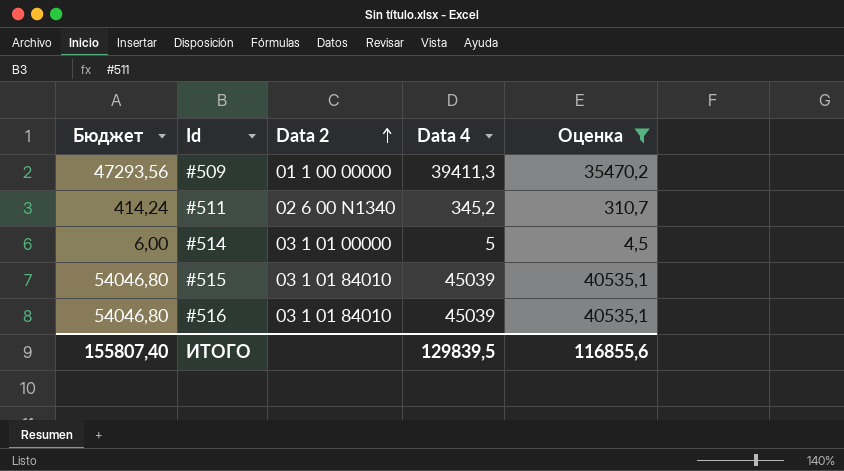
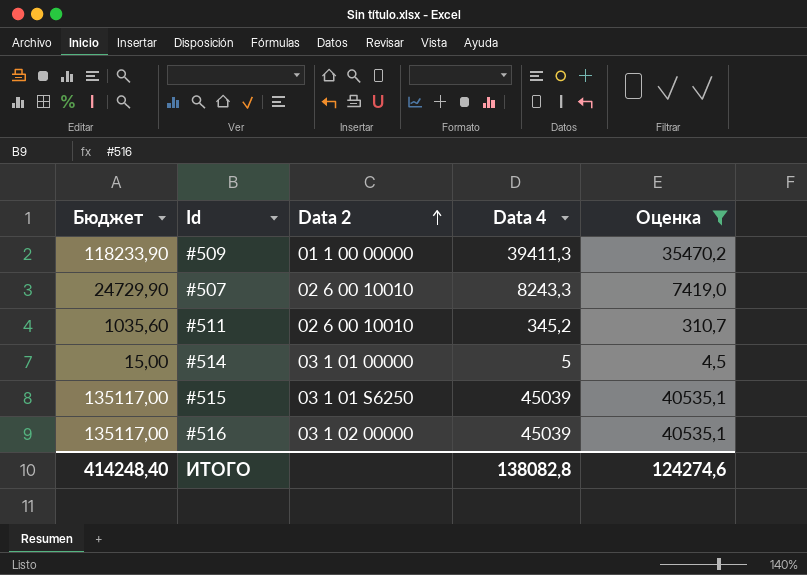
column Бюджет | formula: [Data 4] * 1,2 -> [Data 4] * 3
row #507: none -> 24729,90 | 02 6 00 10010 | 8243,3 | 7419,0
#511 | Data 2: 02 6 00 N1340 -> 02 6 00 10010
#515 | Data 2: 03 1 01 84010 -> 03 1 01 S6250
#516 | Data 2: 03 1 01 84010 -> 03 1 02 00000
ИТОГО | Бюджет: 155807,40 -> 414248,40
ИТОГО | Data 4: 129839,5 -> 138082,8
ИТОГО | Оценка: 116855,6 -> 124274,6

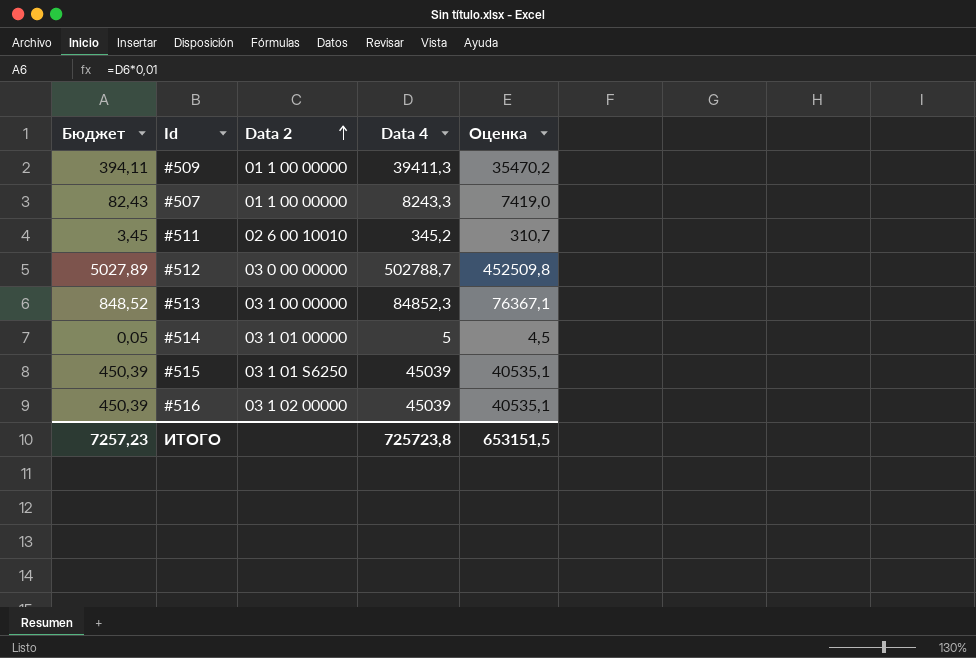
filter: Оценка <= 40535,1 -> none
column Бюджет | formula: [Data 4] * 3 -> [Data 4] * 0,01
#507 | Data 2: 02 6 00 10010 -> 01 1 00 00000
ИТОГО | Бюджет: 414248,40 -> 7257,23
ИТОГО | Data 4: 138082,8 -> 725723,8
ИТОГО | Оценка: 124274,6 -> 653151,5

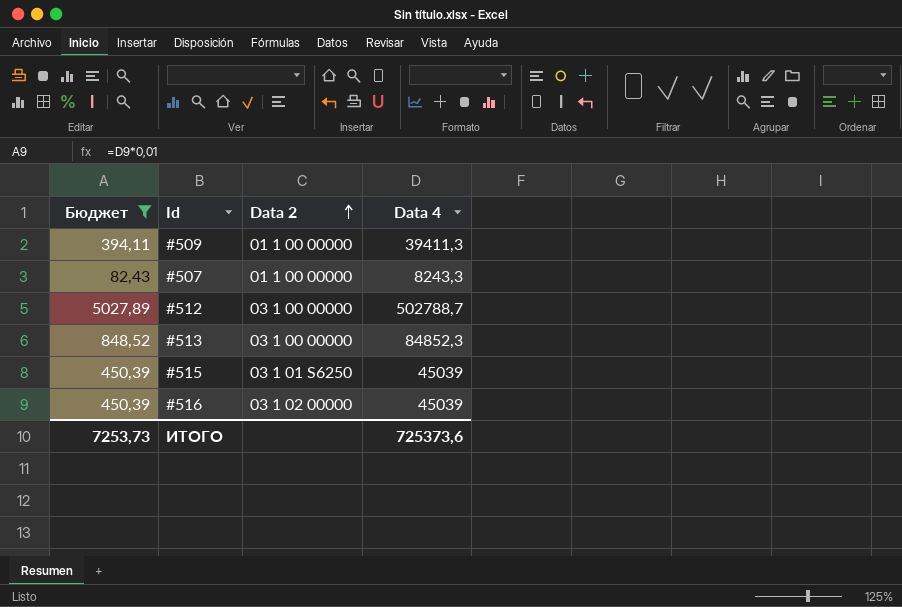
filter: none -> Бюджет >= 82,43
column Оценка | formula: [Data 4] * 0,9 -> none
#512 | Data 2: 03 0 00 00000 -> 03 1 00 00000
ИТОГО | Бюджет: 7257,23 -> 7253,73
ИТОГО | Data 4: 725723,8 -> 725373,6

